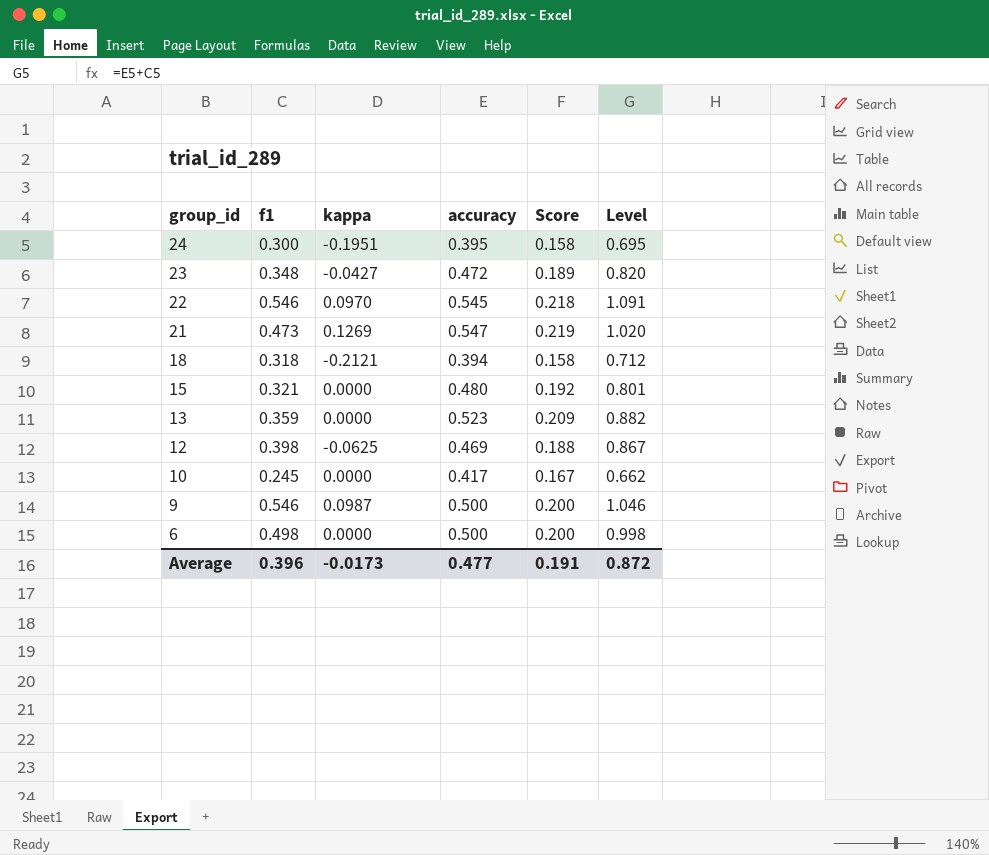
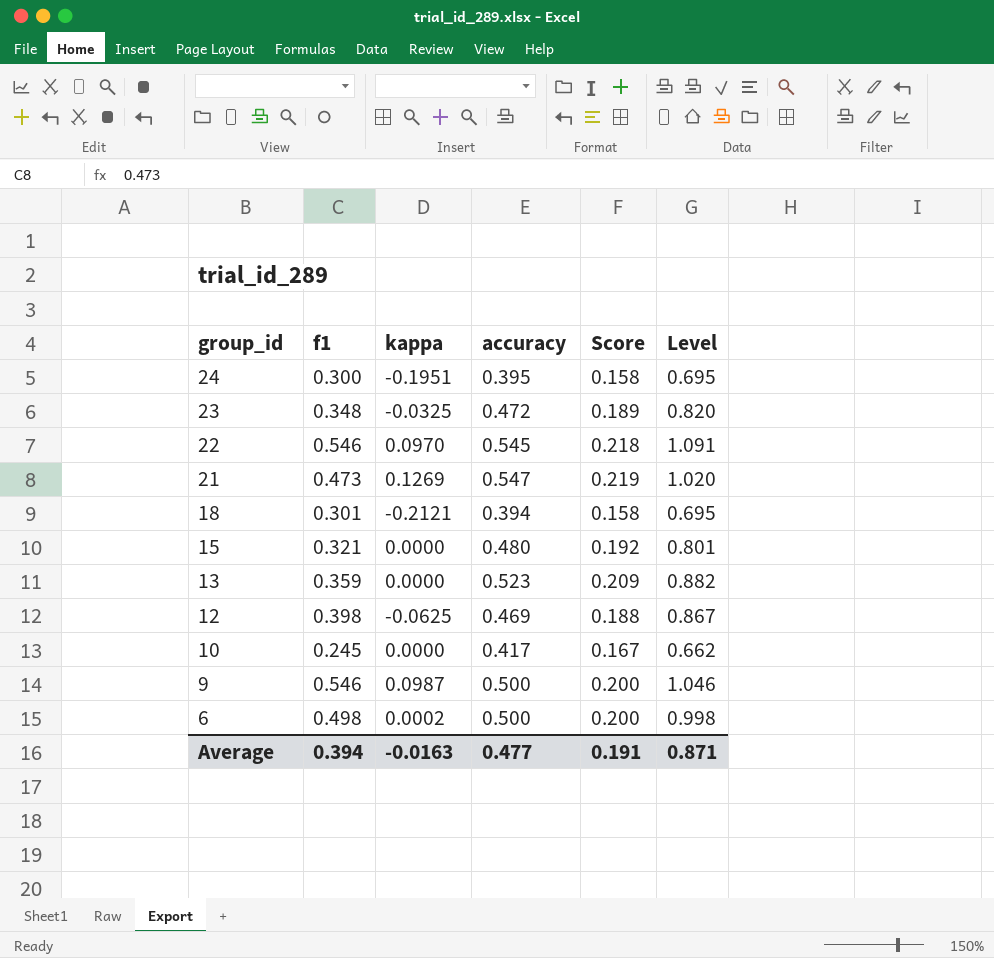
23 | kappa: -0.0427 -> -0.0325
18 | f1: 0.318 -> 0.301
18 | Level: 0.712 -> 0.695
6 | kappa: 0.0000 -> 0.0002
Average | f1: 0.396 -> 0.394
Average | kappa: -0.0173 -> -0.0163
Average | Level: 0.872 -> 0.871

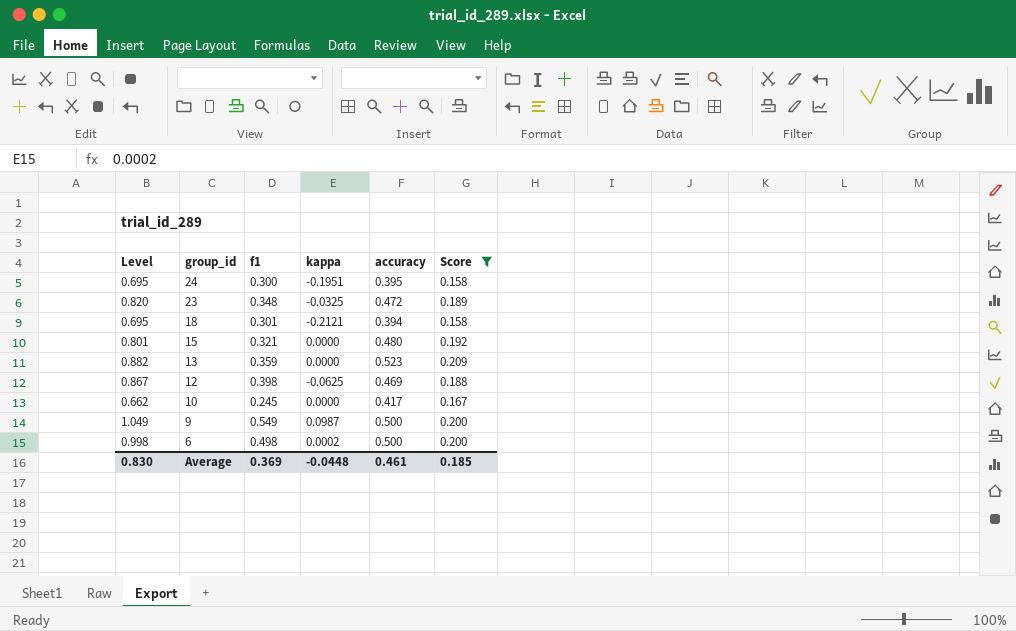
filter: none -> Score <= 0.209
column Level | position: 6 -> 1
9 | Level: 1.046 -> 1.049
9 | f1: 0.546 -> 0.549
Average | Level: 0.871 -> 0.830
Average | f1: 0.394 -> 0.369
Average | kappa: -0.0163 -> -0.0448
Average | accuracy: 0.477 -> 0.461
Average | Score: 0.191 -> 0.185

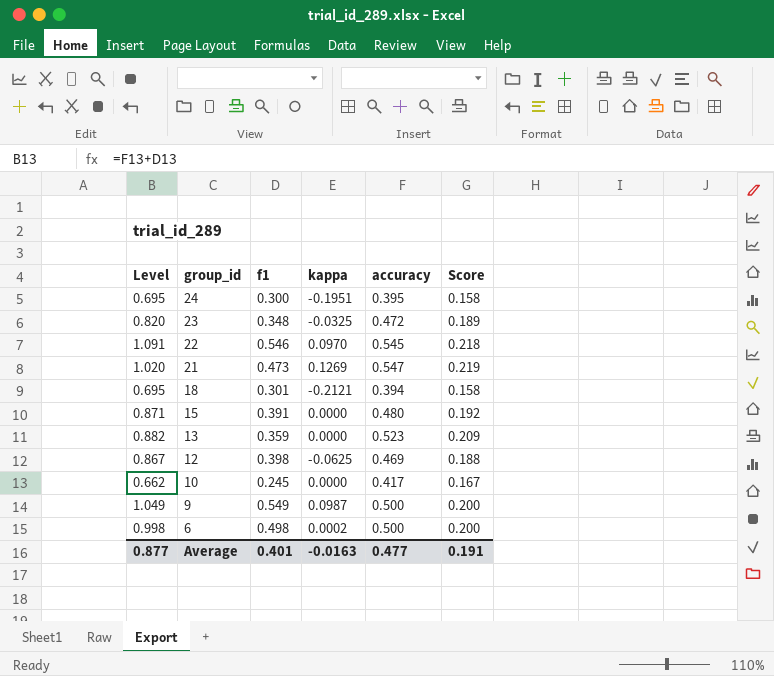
filter: Score <= 0.209 -> none
15 | Level: 0.801 -> 0.871
15 | f1: 0.321 -> 0.391
Average | Level: 0.830 -> 0.877
Average | f1: 0.369 -> 0.401
Average | kappa: -0.0448 -> -0.0163
Average | accuracy: 0.461 -> 0.477
Average | Score: 0.185 -> 0.191

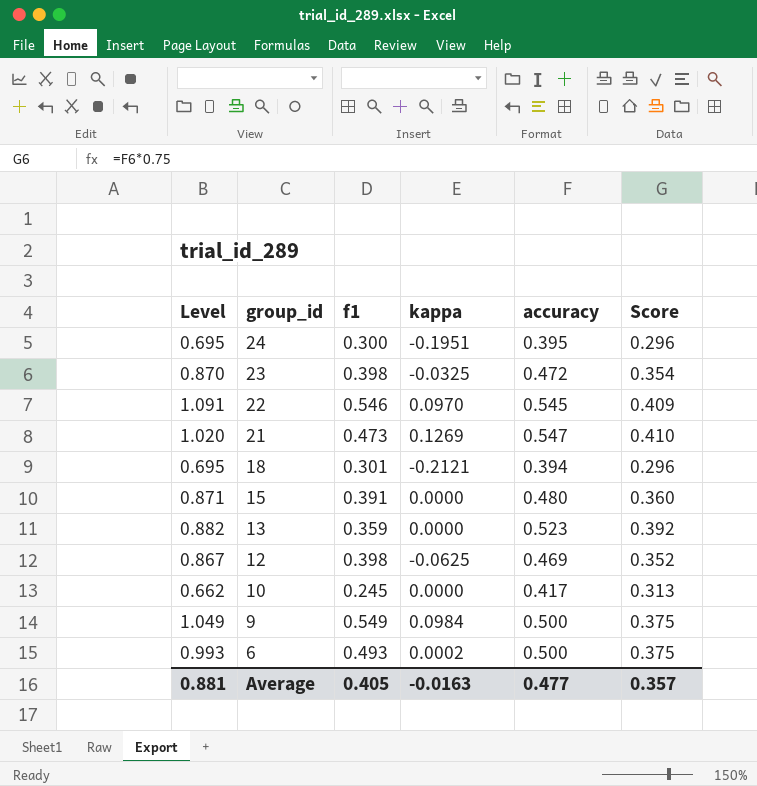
column Score | formula: [accuracy] * 0.4 -> [accuracy] * 0.75
23 | Level: 0.820 -> 0.870
23 | f1: 0.348 -> 0.398
9 | kappa: 0.0987 -> 0.0984
6 | Level: 0.998 -> 0.993
6 | f1: 0.498 -> 0.493
Average | Level: 0.877 -> 0.881
Average | f1: 0.401 -> 0.405
Average | Score: 0.191 -> 0.357

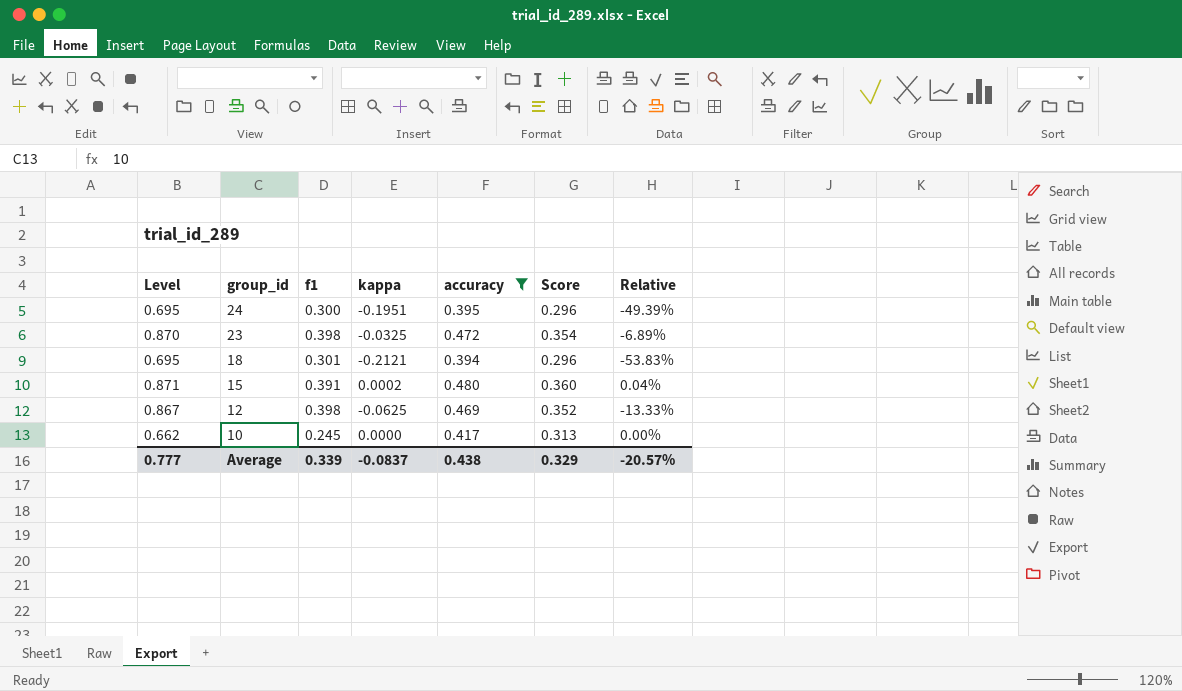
filter: none -> accuracy <= 0.480
column Relative | formula: none -> [kappa] / [accuracy]
15 | kappa: 0.0000 -> 0.0002
Average | Level: 0.881 -> 0.777
Average | f1: 0.405 -> 0.339
Average | kappa: -0.0163 -> -0.0837
Average | accuracy: 0.477 -> 0.438
Average | Score: 0.357 -> 0.329

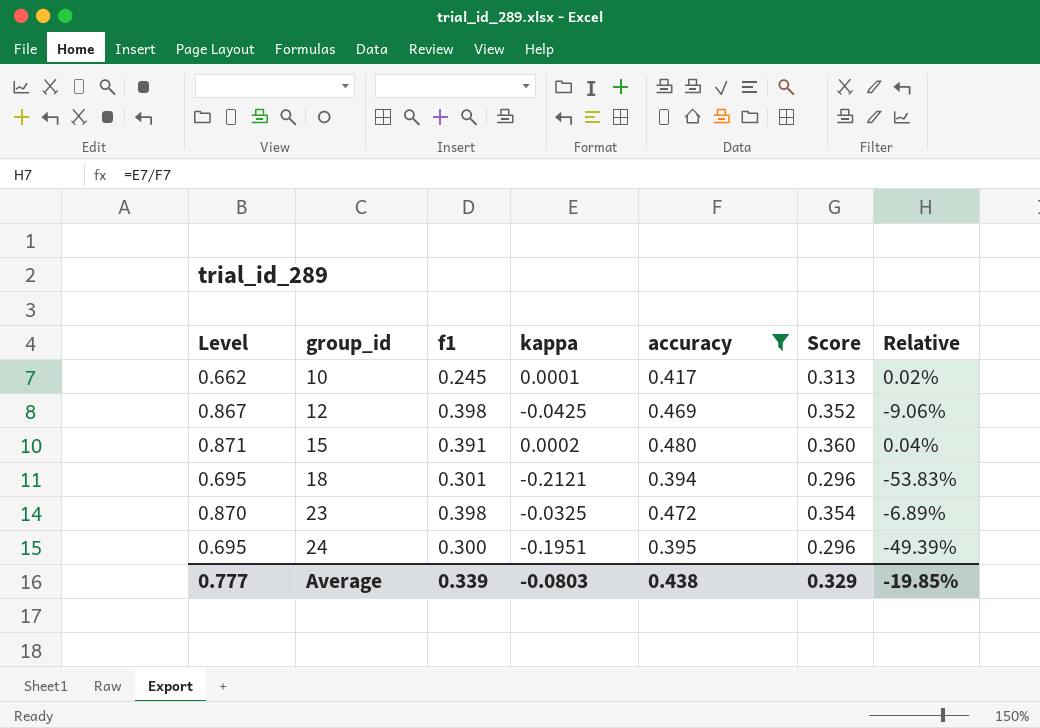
row order: group_id descending -> group_id ascending
10 | kappa: 0.0000 -> 0.0001
10 | Relative: 0.00% -> 0.02%
12 | kappa: -0.0625 -> -0.0425
12 | Relative: -13.33% -> -9.06%
Average | kappa: -0.0837 -> -0.0803
Average | Relative: -20.57% -> -19.85%

